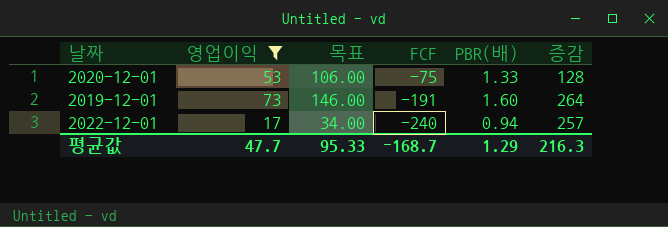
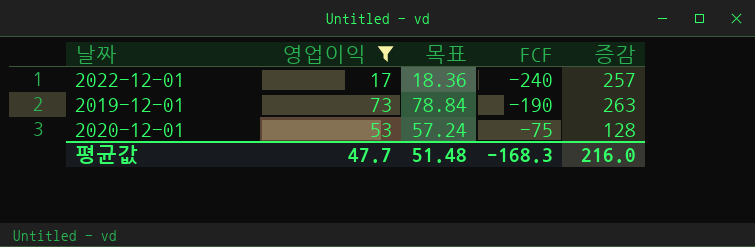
row order: FCF descending -> FCF ascending
column PBR(배) | position: 5 -> none
column 목표 | formula: [영업이익] * 2 -> [영업이익] * 1.08
2019-12-01 | FCF: -191 -> -190
2019-12-01 | 증감: 264 -> 263
평균값 | 목표: 95.33 -> 51.48
평균값 | FCF: -168.7 -> -168.3
평균값 | 증감: 216.3 -> 216.0

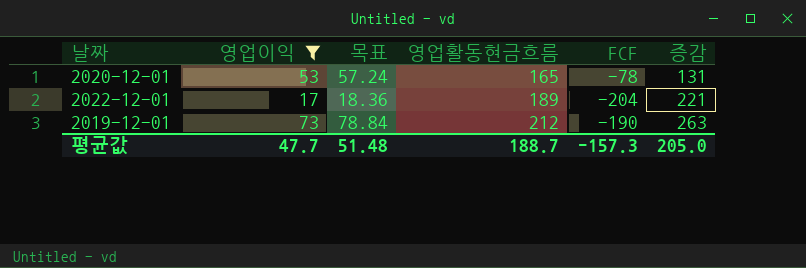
row order: FCF ascending -> 영업활동현금흐름 ascending
column 영업활동현금흐름 | position: none -> 4
2020-12-01 | FCF: -75 -> -78
2020-12-01 | 증감: 128 -> 131
2022-12-01 | FCF: -240 -> -204
2022-12-01 | 증감: 257 -> 221
평균값 | FCF: -168.3 -> -157.3
평균값 | 증감: 216.0 -> 205.0

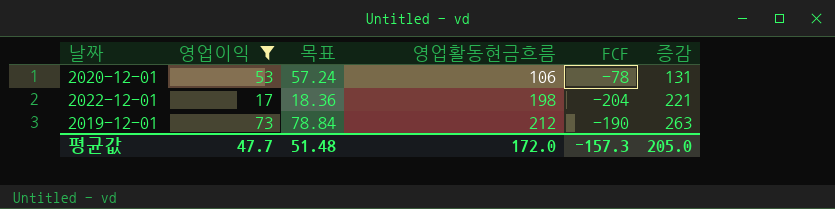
2020-12-01 | 영업활동현금흐름: 165 -> 106
2022-12-01 | 영업활동현금흐름: 189 -> 198
평균값 | 영업활동현금흐름: 188.7 -> 172.0

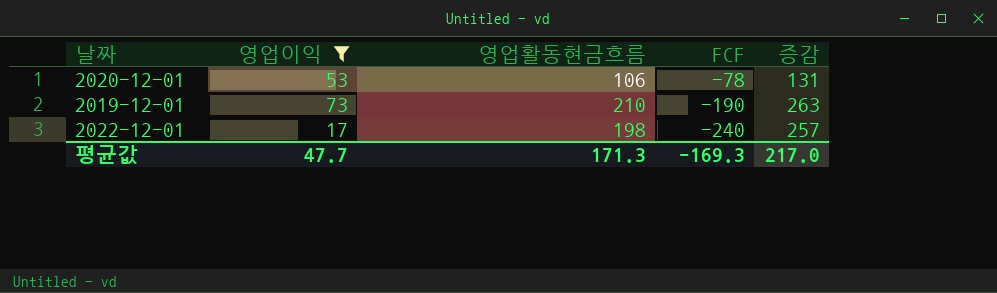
row order: 영업활동현금흐름 ascending -> FCF descending
column 목표 | formula: [영업이익] * 1.08 -> none
2019-12-01 | 영업활동현금흐름: 212 -> 210
2022-12-01 | FCF: -204 -> -240
2022-12-01 | 증감: 221 -> 257
평균값 | 영업활동현금흐름: 172.0 -> 171.3
평균값 | FCF: -157.3 -> -169.3
평균값 | 증감: 205.0 -> 217.0

